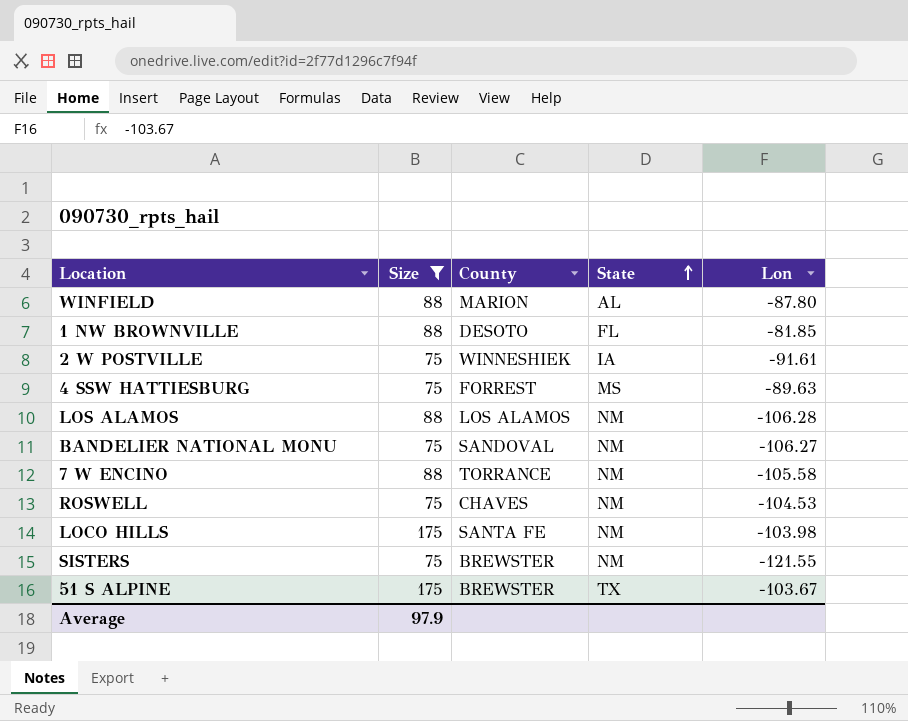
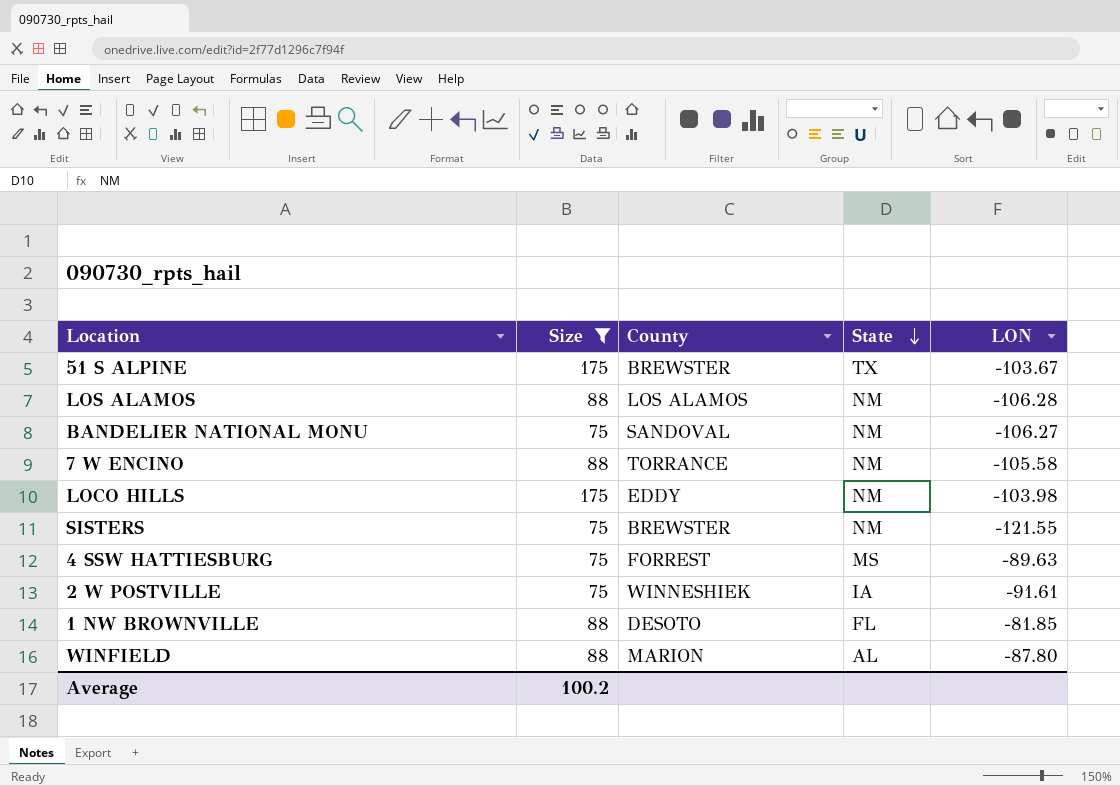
row order: State ascending -> State descending
column name: Lon -> LON
row ROSWELL: 75 | CHAVES | NM | -104.53 -> none
LOCO HILLS | County: SANTA FE -> EDDY
Average | Size: 97.9 -> 100.2

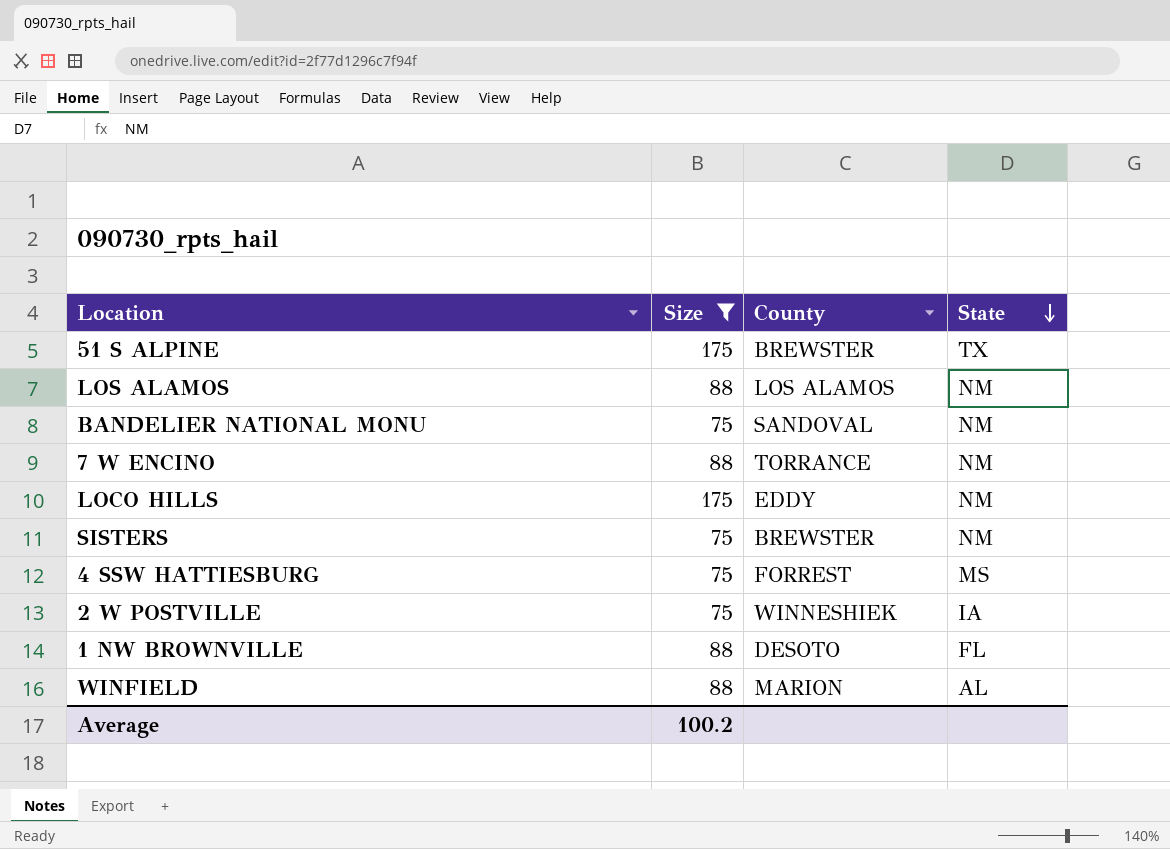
column LON | position: 5 -> none

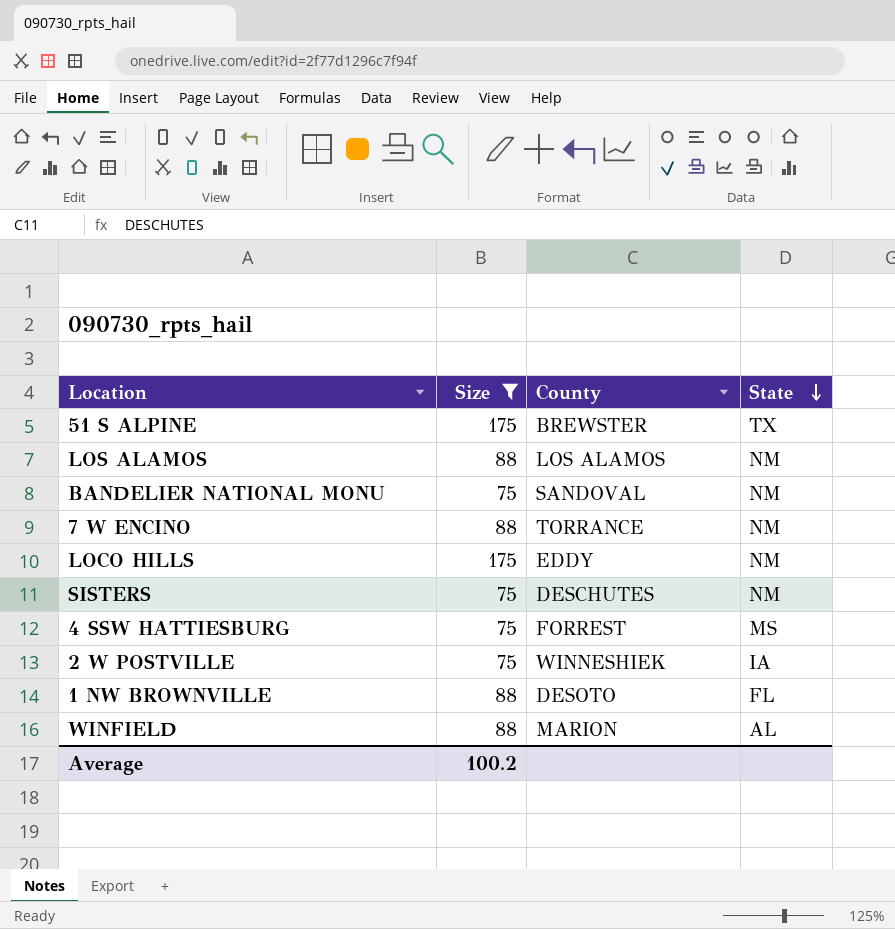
SISTERS | County: BREWSTER -> DESCHUTES

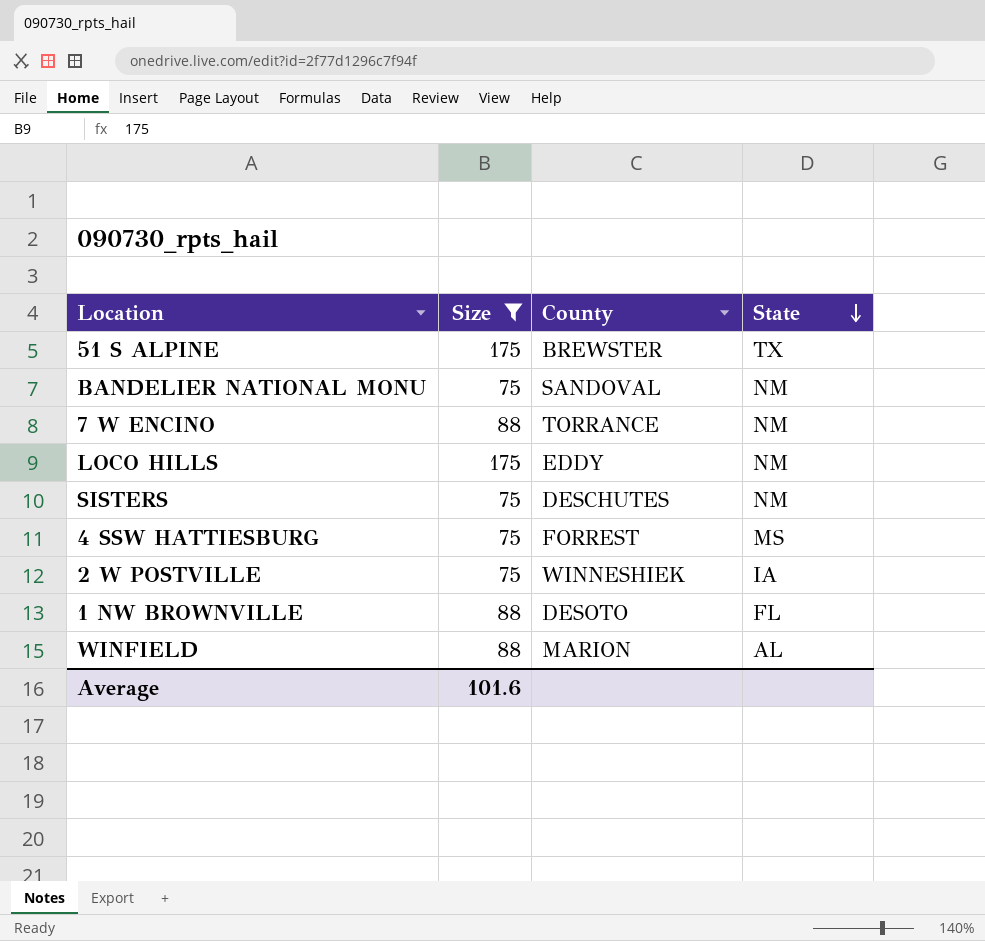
row LOS ALAMOS: 88 | LOS ALAMOS | NM -> none
Average | Size: 100.2 -> 101.6

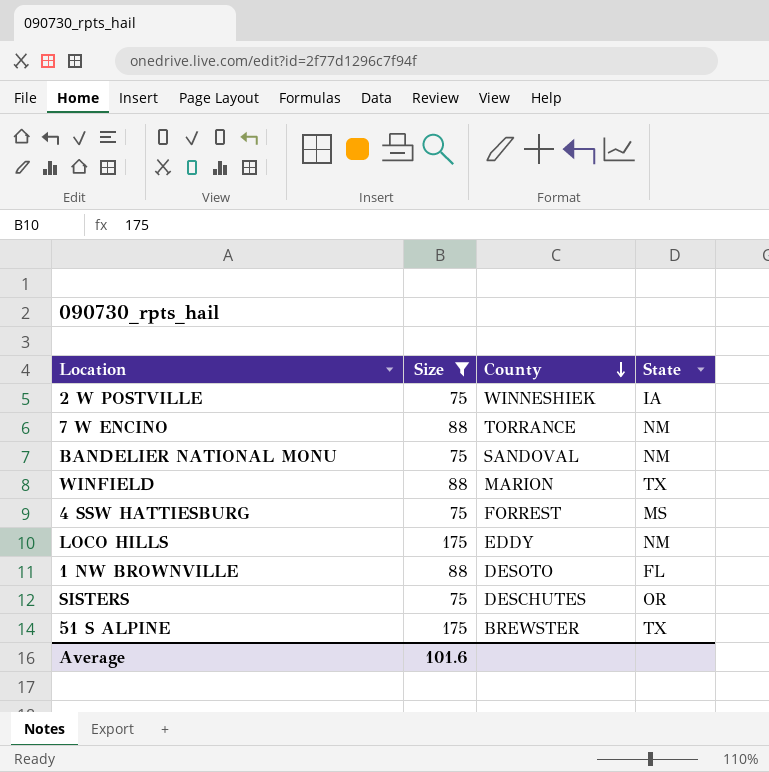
row order: State descending -> County descending
WINFIELD | State: AL -> TX
SISTERS | State: NM -> OR

